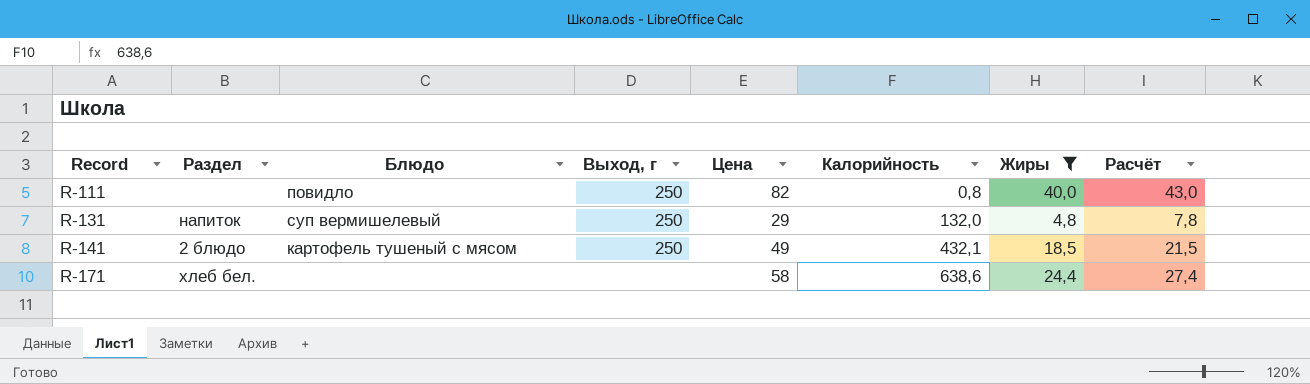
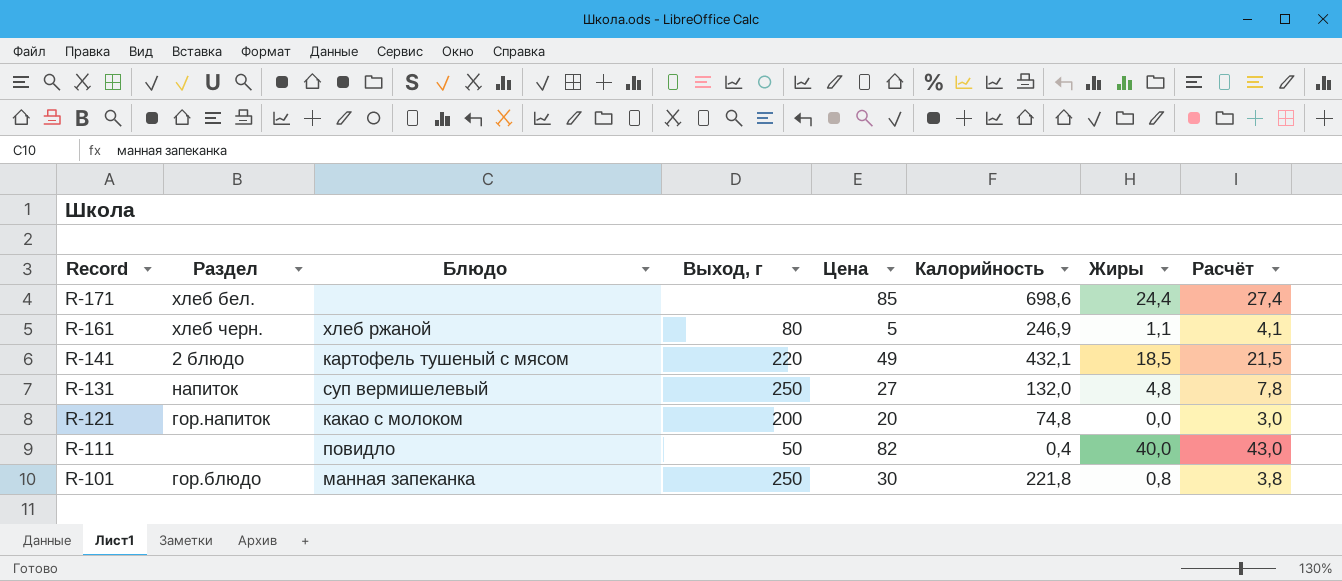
filter: Жиры >= 4,8 -> none
row order: Record ascending -> Record descending
R-171 | Цена: 58 -> 85
R-171 | Калорийность: 638,6 -> 698,6
R-141 | Выход, г: 250 -> 220
R-131 | Цена: 29 -> 27
R-111 | Выход, г: 250 -> 50
R-111 | Калорийность: 0,8 -> 0,4

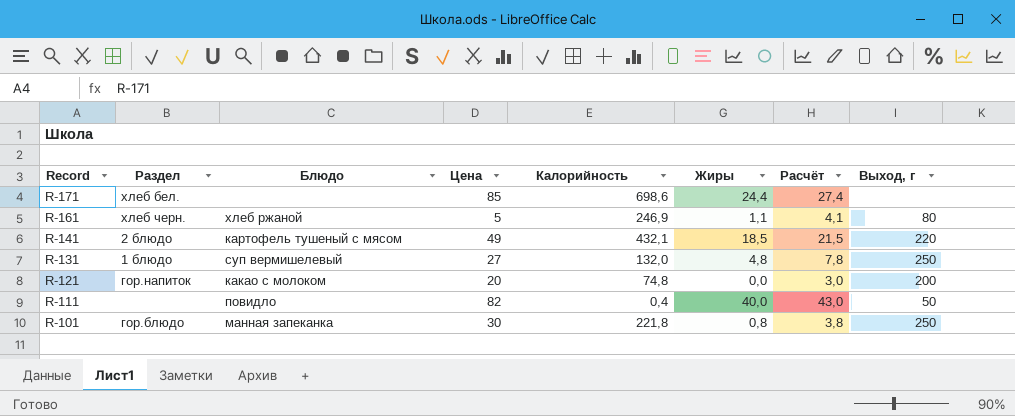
column Выход, г | position: 4 -> 8
R-131 | Раздел: напиток -> 1 блюдо

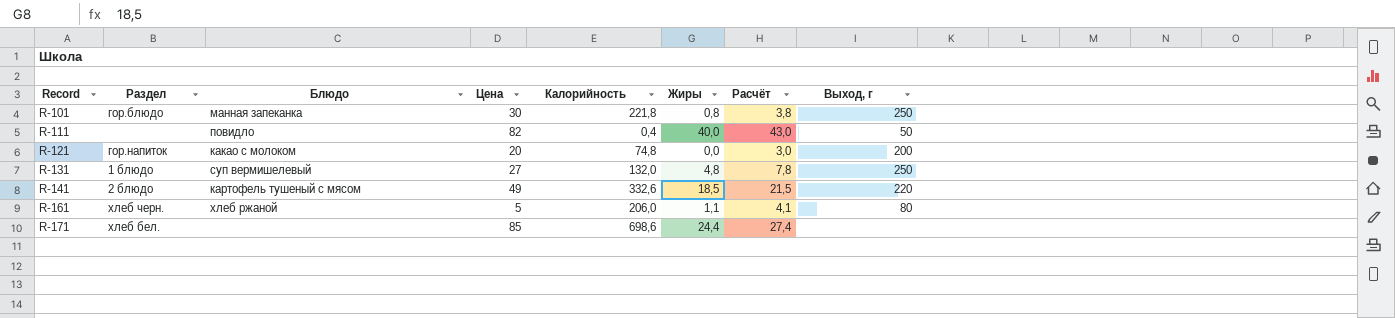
row order: Record descending -> Record ascending
R-141 | Калорийность: 432,1 -> 332,6
R-161 | Калорийность: 246,9 -> 206,0

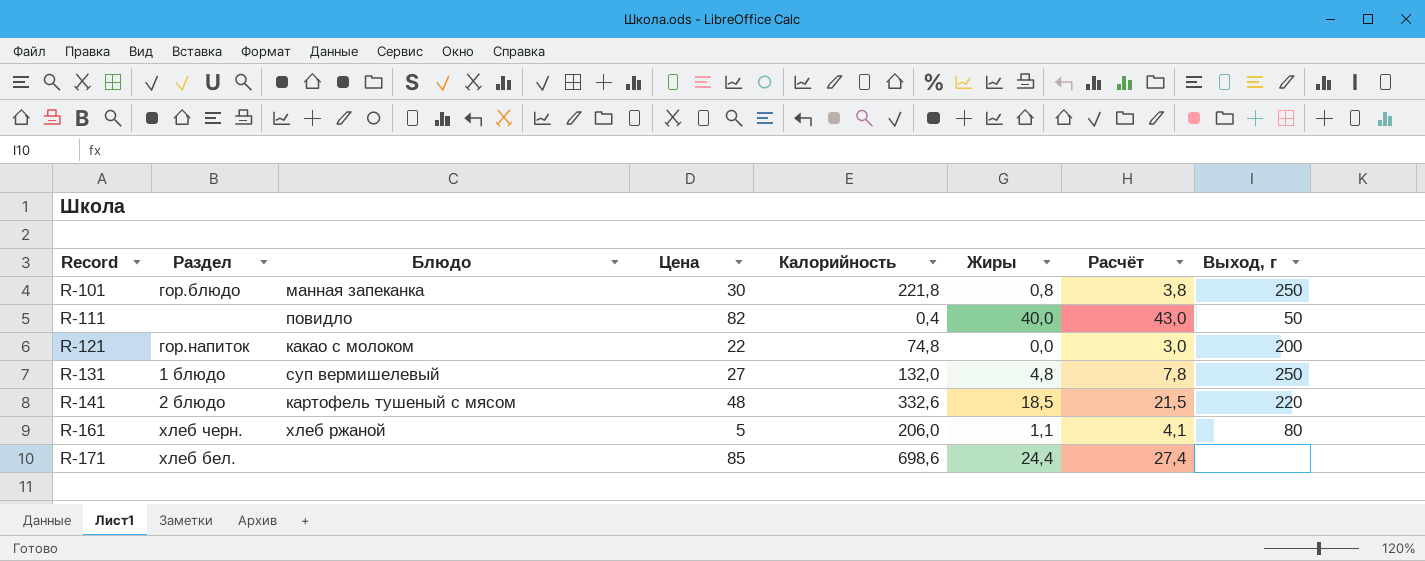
R-121 | Цена: 20 -> 22
R-141 | Цена: 49 -> 48

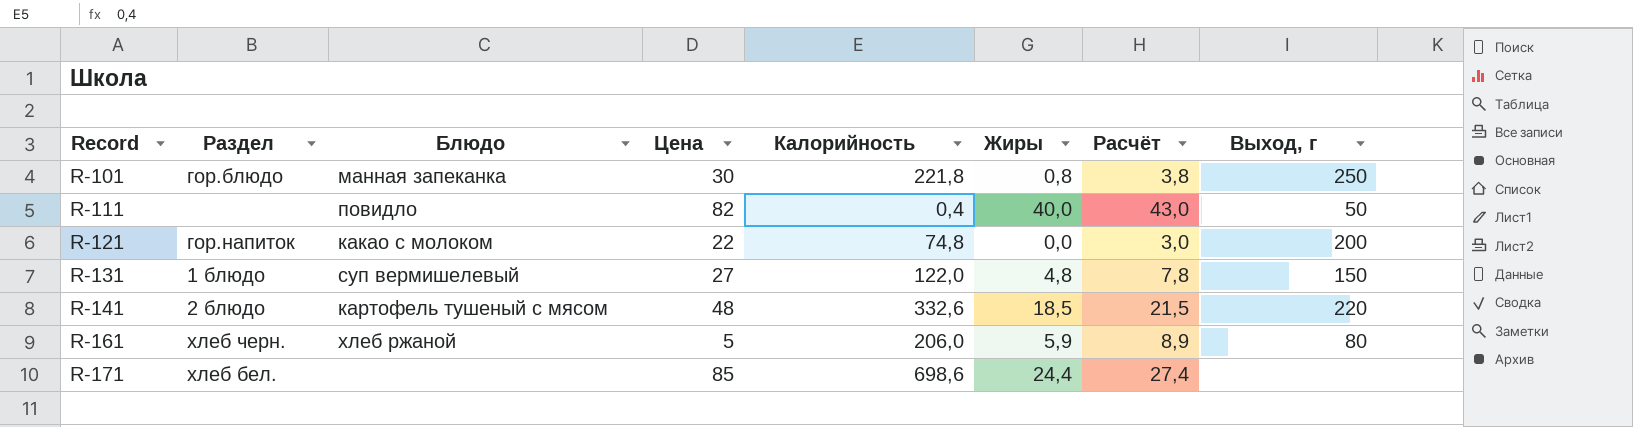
R-131 | Калорийность: 132,0 -> 122,0
R-131 | Выход, г: 250 -> 150
R-161 | Жиры: 1,1 -> 5,9
R-161 | Расчёт: 4,1 -> 8,9

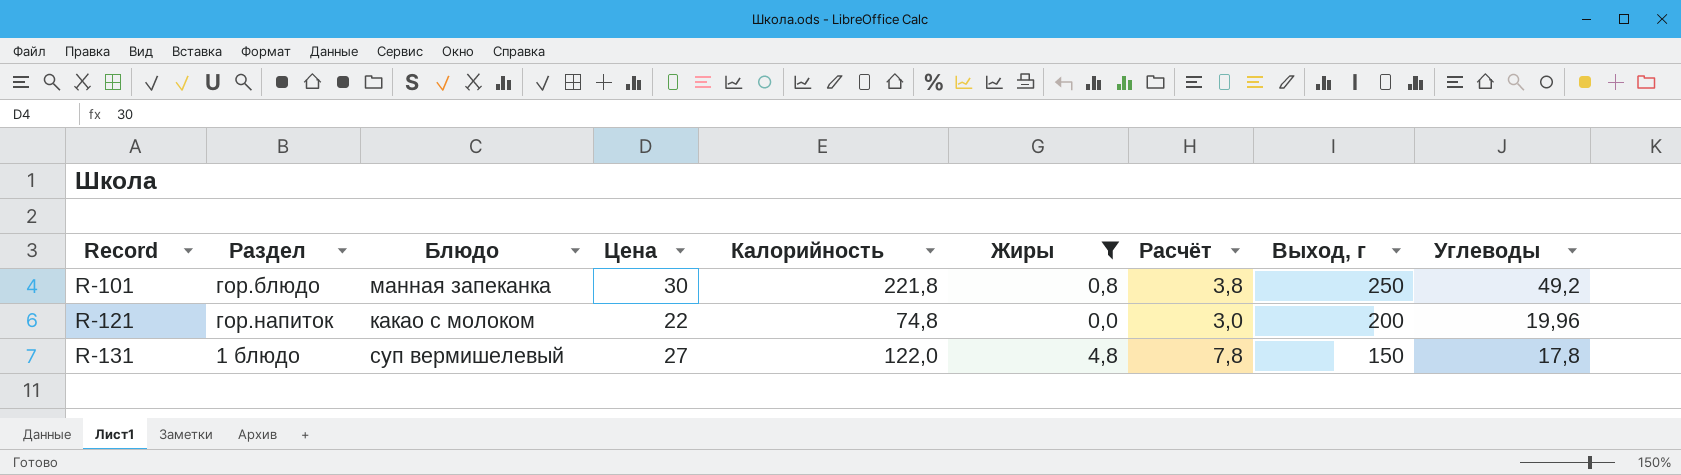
filter: none -> Жиры <= 4,8
column Углеводы | position: none -> 9

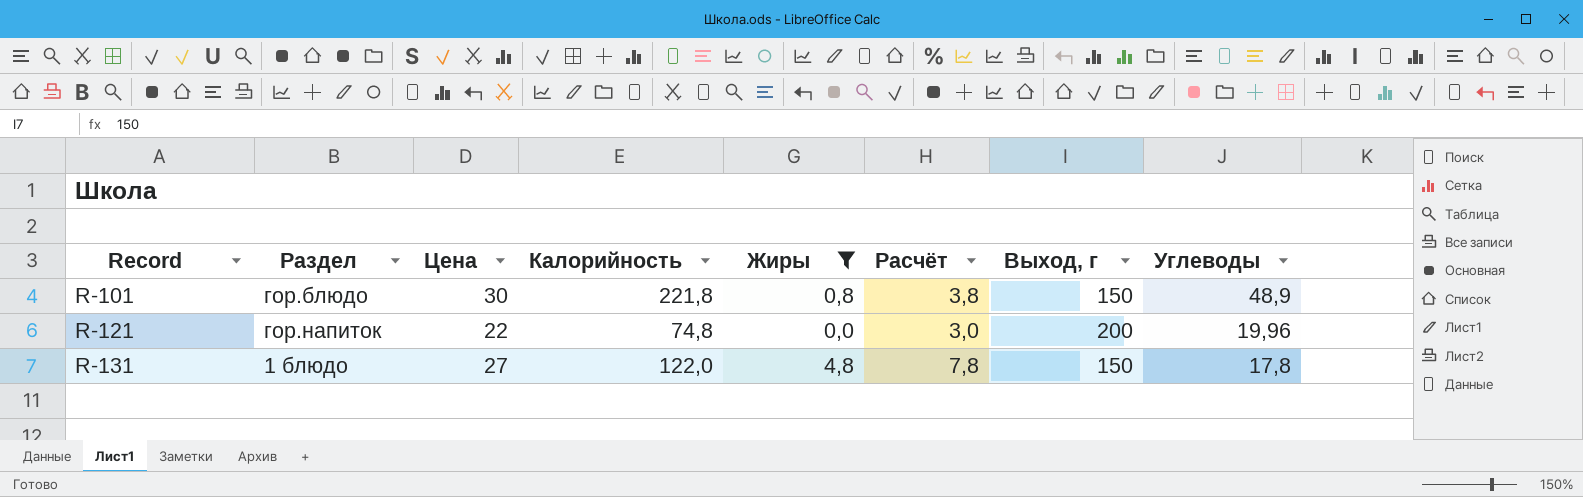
column Блюдо | position: 3 -> none
R-101 | Выход, г: 250 -> 150
R-101 | Углеводы: 49,2 -> 48,9

